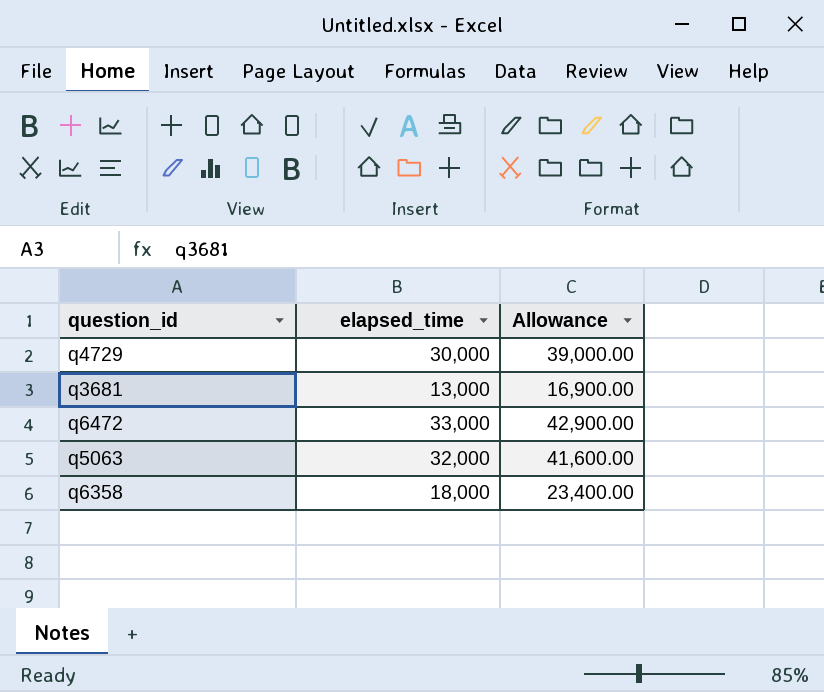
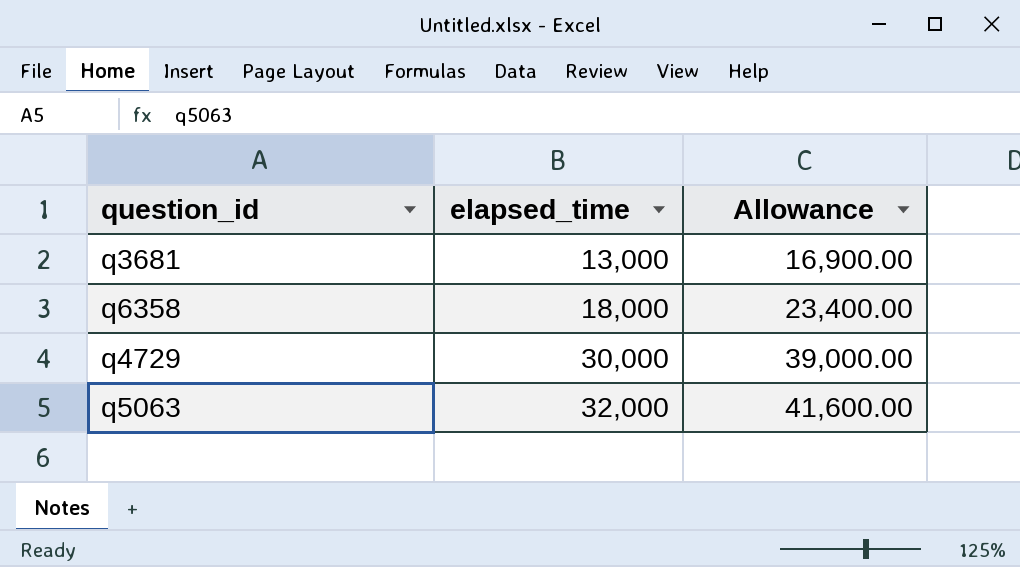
row order: none -> elapsed_time ascending
row q6472: 33,000 | 42,900.00 -> none

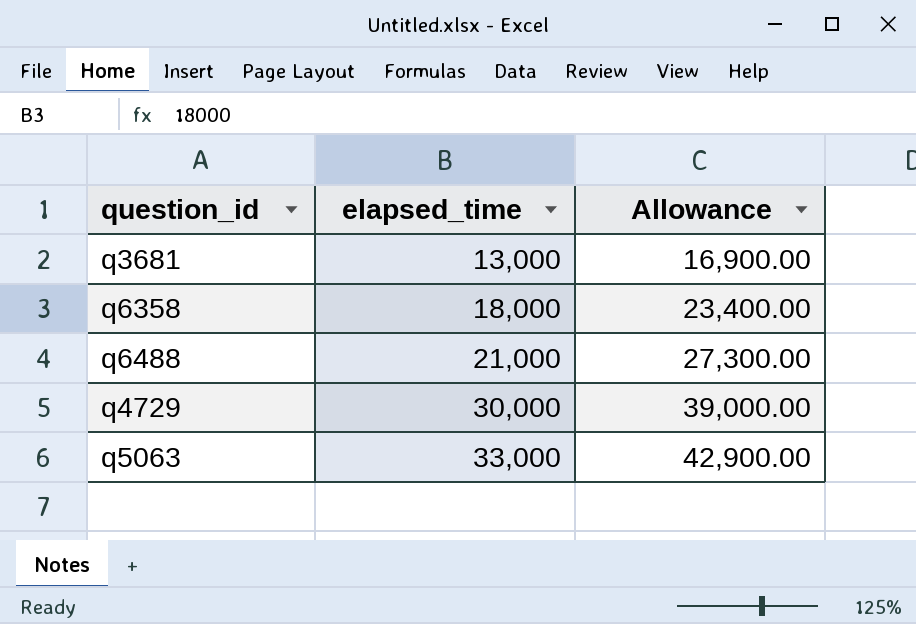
row q6488: none -> 21,000 | 27,300.00
q5063 | elapsed_time: 32,000 -> 33,000
q5063 | Allowance: 41,600.00 -> 42,900.00

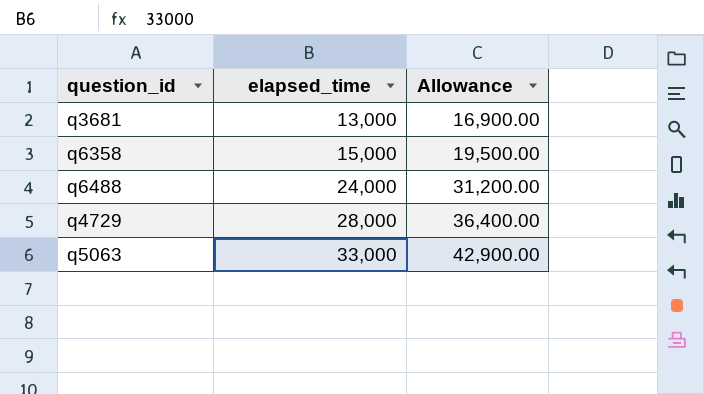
q6358 | elapsed_time: 18,000 -> 15,000
q6358 | Allowance: 23,400.00 -> 19,500.00
q6488 | elapsed_time: 21,000 -> 24,000
q6488 | Allowance: 27,300.00 -> 31,200.00
q4729 | elapsed_time: 30,000 -> 28,000
q4729 | Allowance: 39,000.00 -> 36,400.00

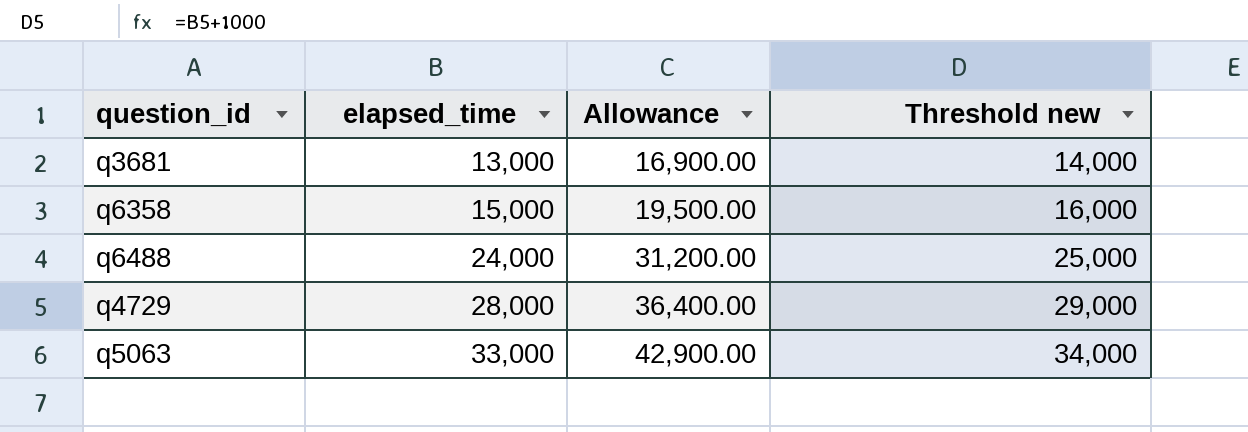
column Threshold new | formula: none -> [elapsed_time] + 1000

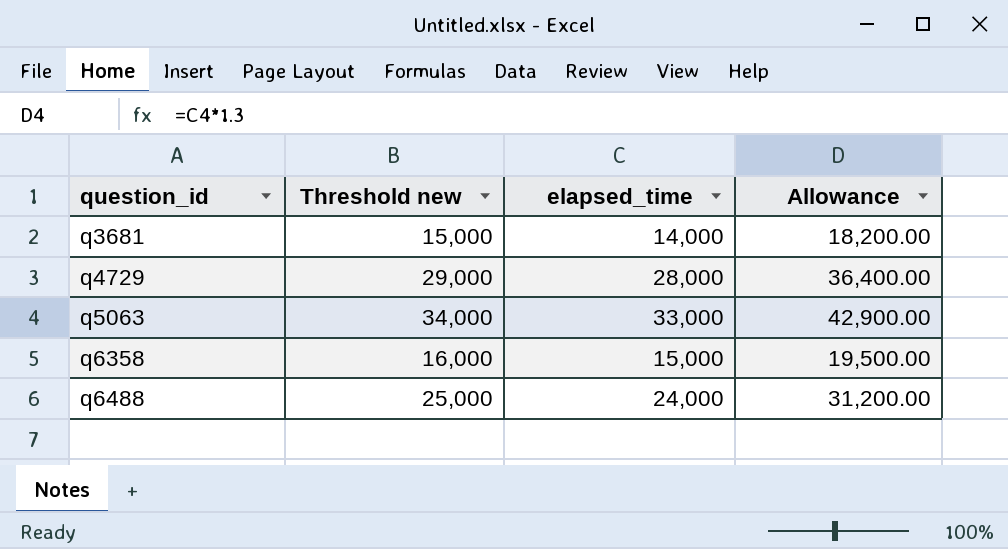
row order: elapsed_time ascending -> question_id ascending
column Threshold new | position: 4 -> 2
q3681 | Threshold new: 14,000 -> 15,000
q3681 | elapsed_time: 13,000 -> 14,000
q3681 | Allowance: 16,900.00 -> 18,200.00

